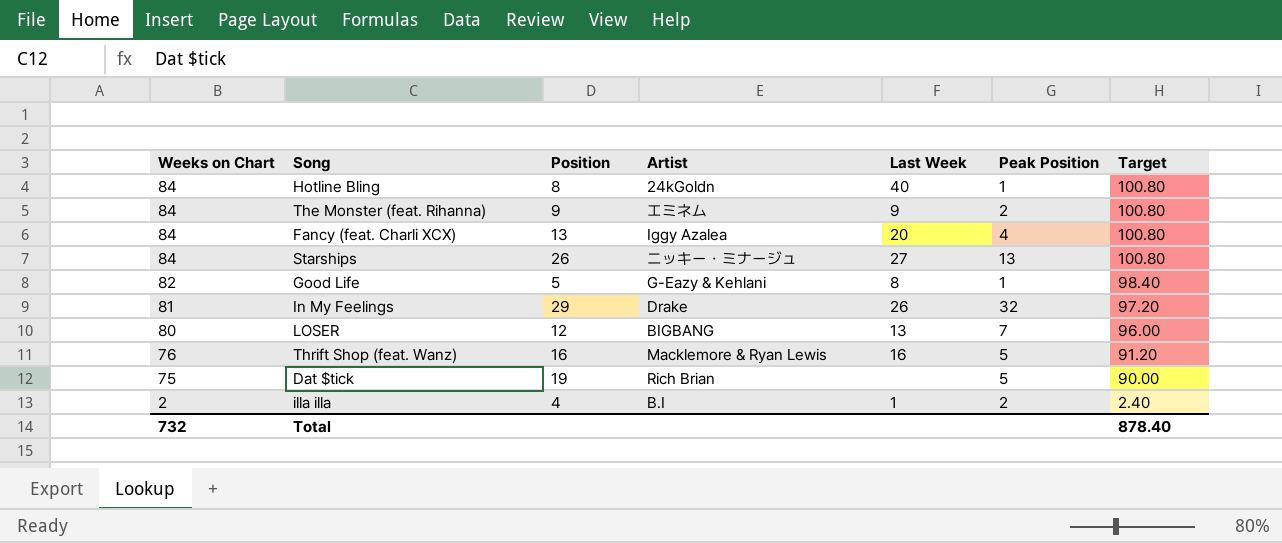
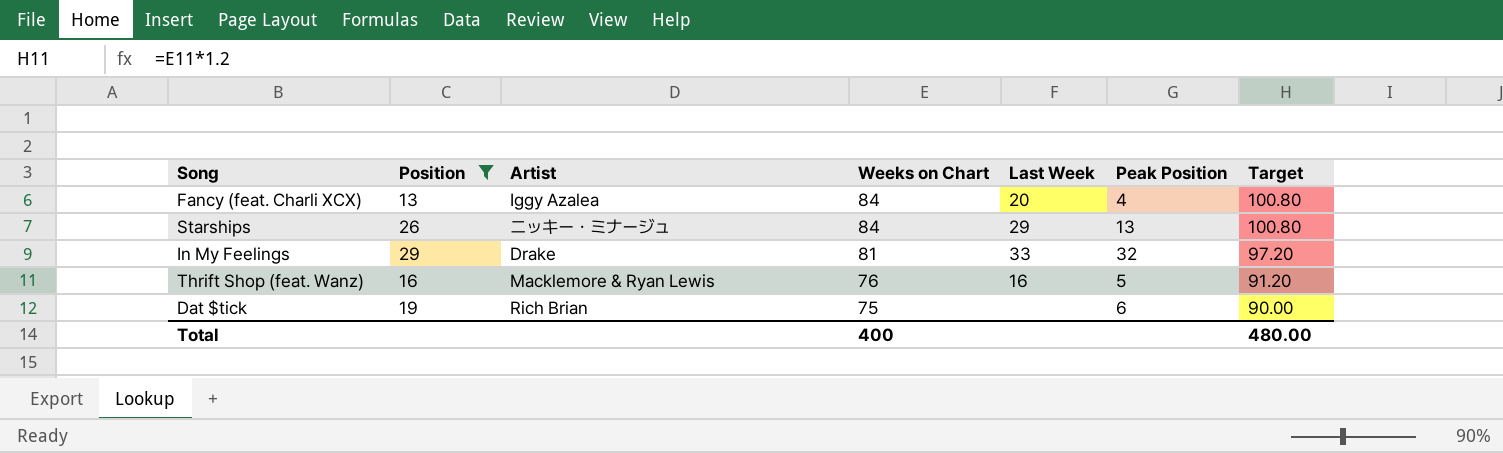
filter: none -> Position >= 13
column Weeks on Chart | position: 1 -> 4
Starships | Last Week: 27 -> 29
In My Feelings | Last Week: 26 -> 33
Dat $tick | Peak Position: 5 -> 6
Total | Weeks on Chart: 732 -> 400
Total | Target: 878.40 -> 480.00

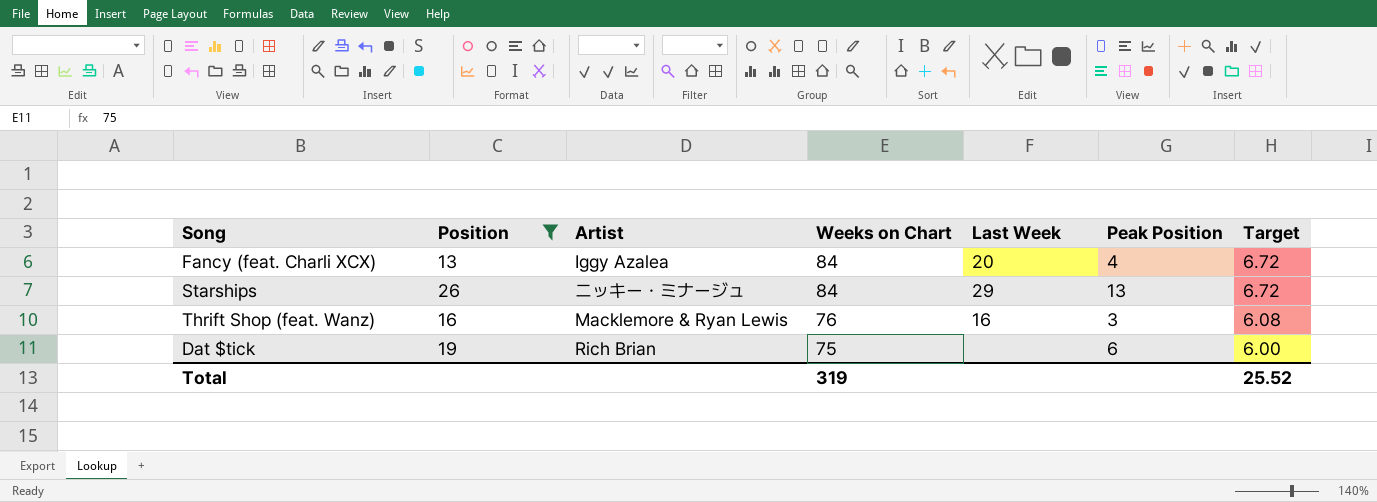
column Target | formula: [Weeks on Chart] * 1.2 -> [Weeks on Chart] * 0.08
row In My Feelings: 29 | Drake | 81 | 33 | 32 | 97.20 -> none
Thrift Shop (feat. Wanz) | Peak Position: 5 -> 3
Total | Weeks on Chart: 400 -> 319
Total | Target: 480.00 -> 25.52

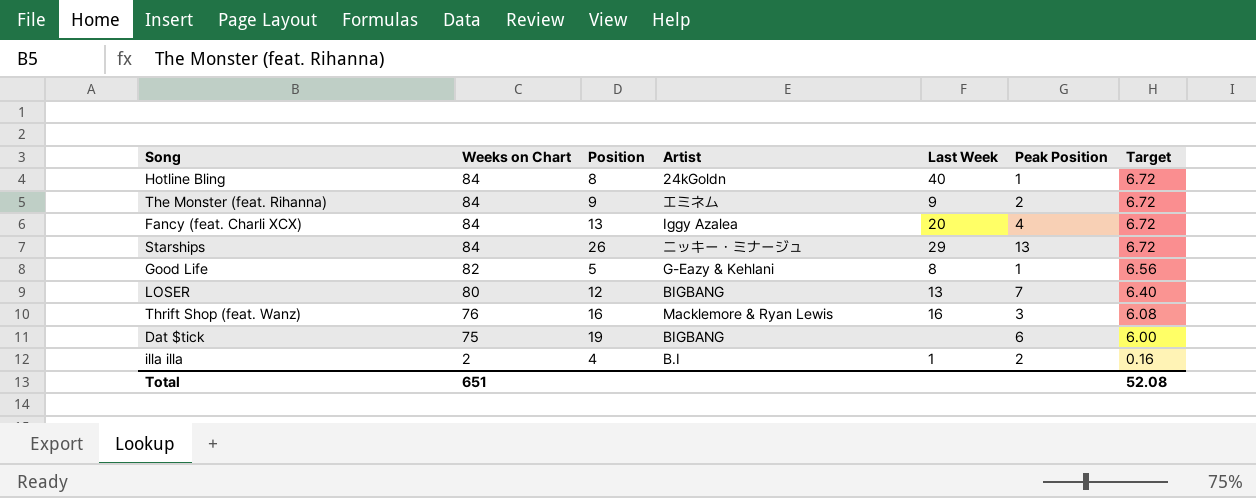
filter: Position >= 13 -> none
column Weeks on Chart | position: 4 -> 2
Dat $tick | Artist: Rich Brian -> BIGBANG
Total | Weeks on Chart: 319 -> 651
Total | Target: 25.52 -> 52.08

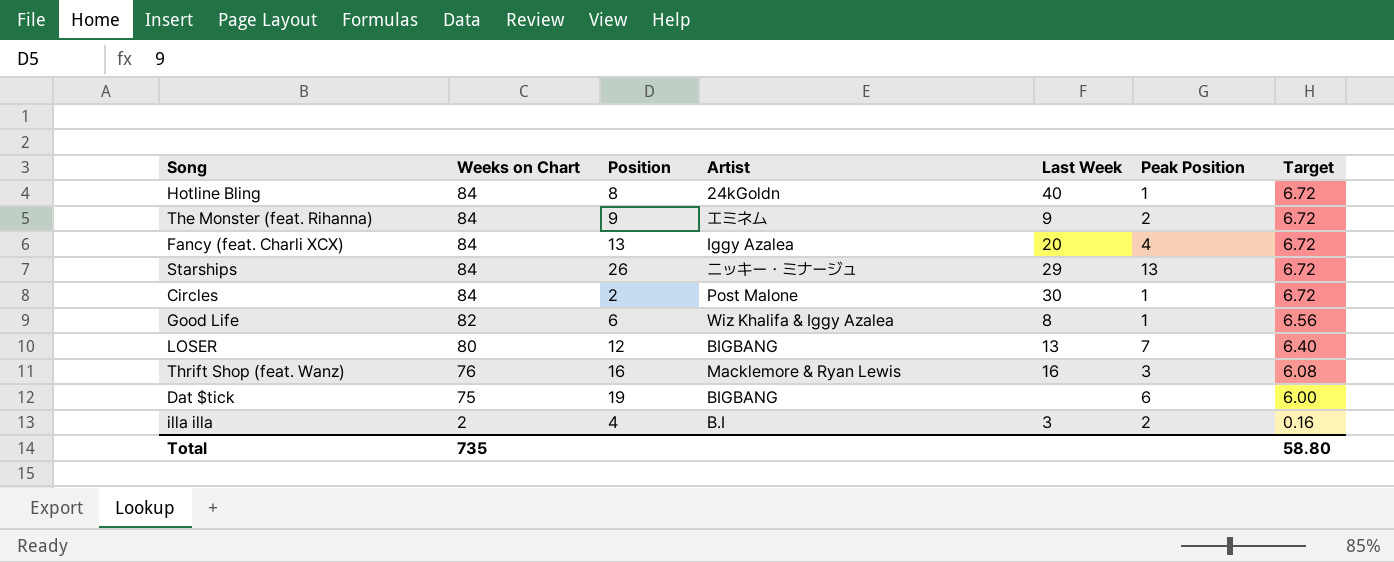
row Circles: none -> 84 | 2 | Post Malone | 30 | 1 | 6.72
Good Life | Position: 5 -> 6
Good Life | Artist: G-Eazy & Kehlani -> Wiz Khalifa & Iggy Azalea
illa illa | Last Week: 1 -> 3
Total | Weeks on Chart: 651 -> 735
Total | Target: 52.08 -> 58.80

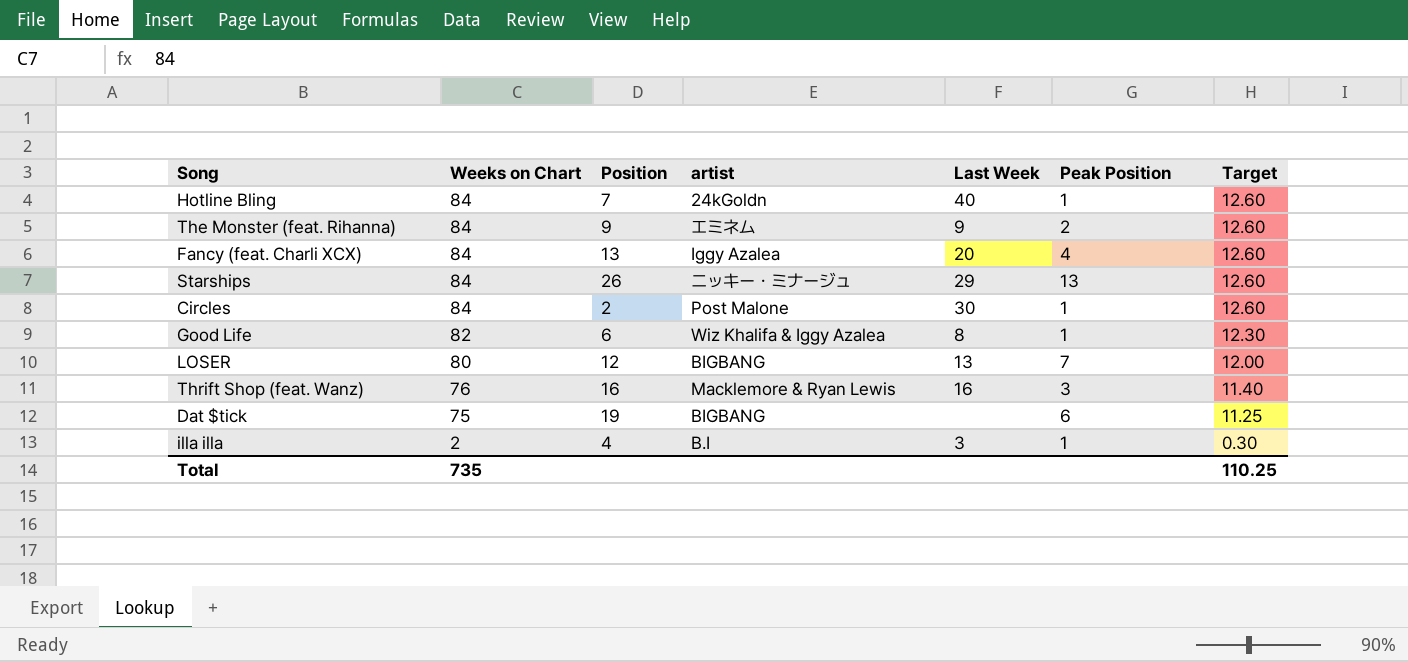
column name: Artist -> artist
column Target | formula: [Weeks on Chart] * 0.08 -> [Weeks on Chart] * 0.15
Hotline Bling | Position: 8 -> 7
illa illa | Peak Position: 2 -> 1
Total | Target: 58.80 -> 110.25

